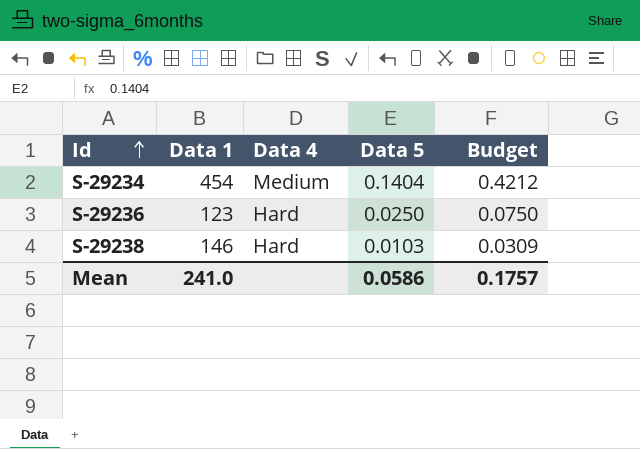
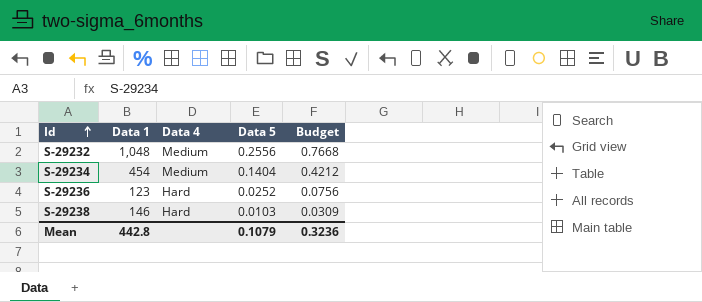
row S-29232: none -> 1,048 | Medium | 0.2556 | 0.7668
S-29236 | Data 5: 0.0250 -> 0.0252
S-29236 | Budget: 0.0750 -> 0.0756
Mean | Data 1: 241.0 -> 442.8
Mean | Data 5: 0.0586 -> 0.1079
Mean | Budget: 0.1757 -> 0.3236

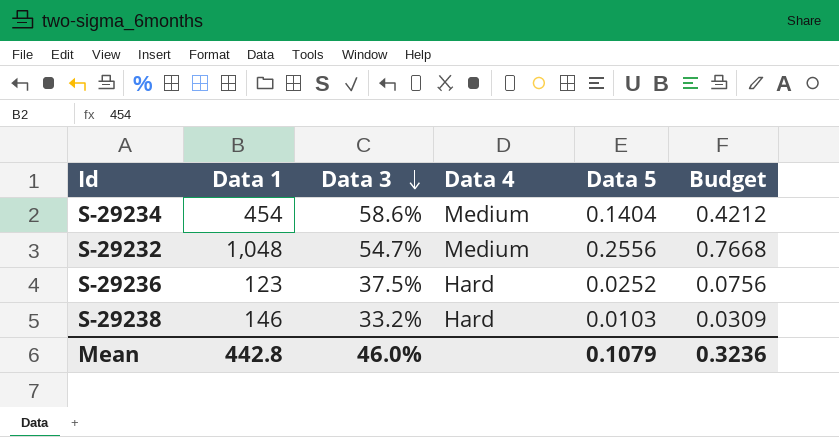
row order: Id ascending -> Data 3 descending
column Data 3 | position: none -> 3

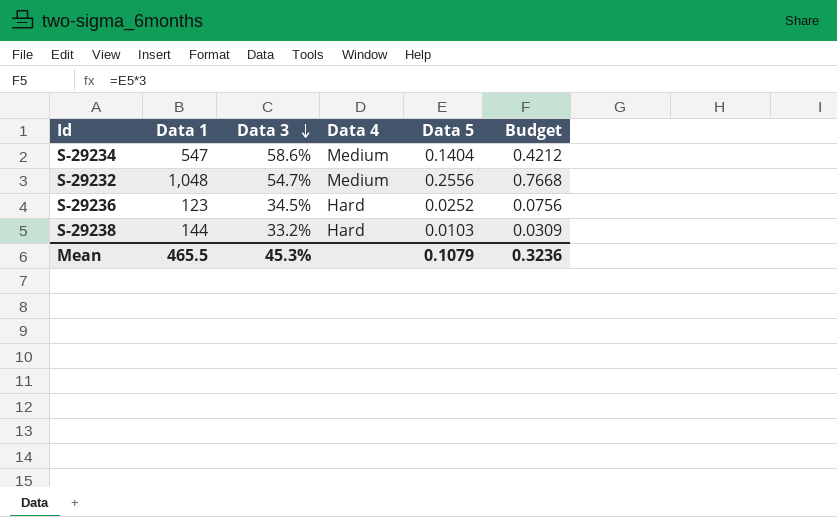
S-29234 | Data 1: 454 -> 547
S-29236 | Data 3: 37.5% -> 34.5%
S-29238 | Data 1: 146 -> 144
Mean | Data 1: 442.8 -> 465.5
Mean | Data 3: 46.0% -> 45.3%

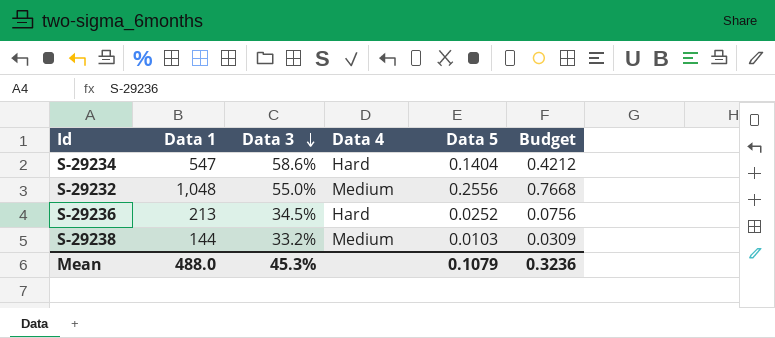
S-29234 | Data 4: Medium -> Hard
S-29232 | Data 3: 54.7% -> 55.0%
S-29236 | Data 1: 123 -> 213
S-29238 | Data 4: Hard -> Medium
Mean | Data 1: 465.5 -> 488.0

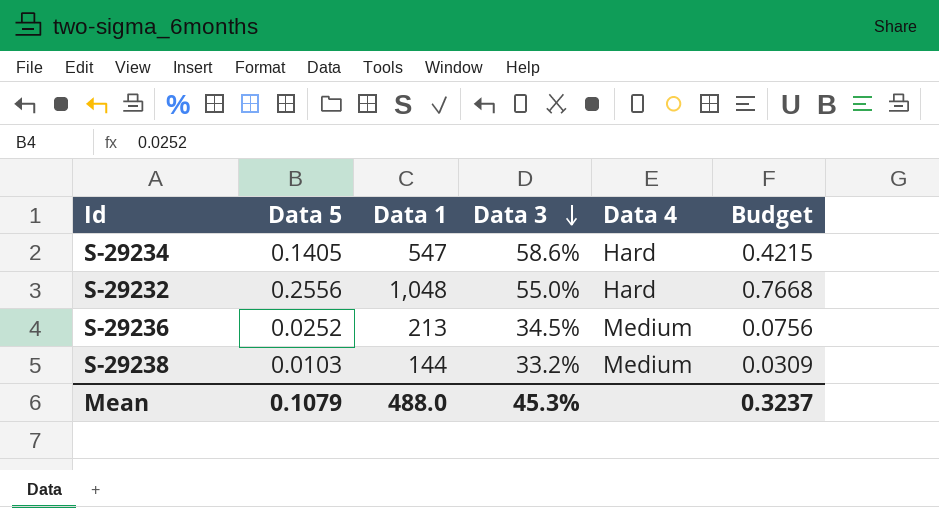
column Data 5 | position: 5 -> 2
S-29234 | Data 5: 0.1404 -> 0.1405
S-29234 | Budget: 0.4212 -> 0.4215
S-29232 | Data 4: Medium -> Hard
S-29236 | Data 4: Hard -> Medium
Mean | Budget: 0.3236 -> 0.3237

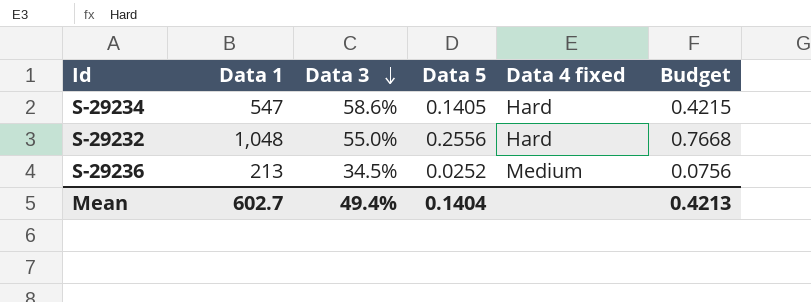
column Data 5 | position: 2 -> 4
column name: Data 4 -> Data 4 fixed
row S-29238: 0.0103 | 144 | 33.2% | Medium | 0.0309 -> none
Mean | Data 1: 488.0 -> 602.7
Mean | Data 3: 45.3% -> 49.4%
Mean | Data 5: 0.1079 -> 0.1404
Mean | Budget: 0.3237 -> 0.4213

